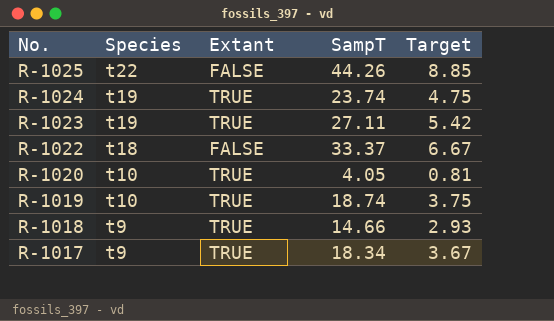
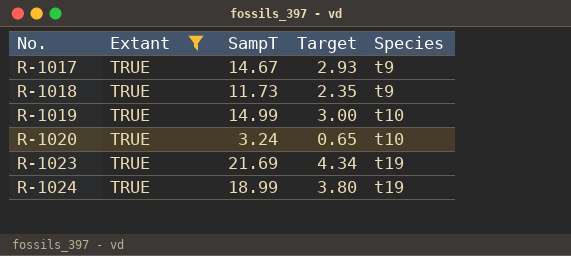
filter: none -> Extant = TRUE
row order: No. descending -> No. ascending
column Species | position: 2 -> 5
R-1017 | SampT: 18.34 -> 14.67
R-1017 | Target: 3.67 -> 2.93
R-1018 | SampT: 14.66 -> 11.73
R-1018 | Target: 2.93 -> 2.35
R-1019 | SampT: 18.74 -> 14.99
R-1019 | Target: 3.75 -> 3.00
R-1020 | SampT: 4.05 -> 3.24
R-1020 | Target: 0.81 -> 0.65
R-1023 | SampT: 27.11 -> 21.69
R-1023 | Target: 5.42 -> 4.34
R-1024 | SampT: 23.74 -> 18.99
R-1024 | Target: 4.75 -> 3.80

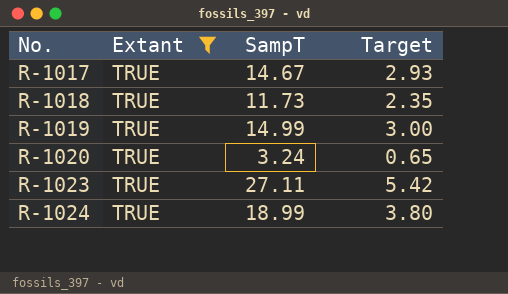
column Species | position: 5 -> none
R-1023 | SampT: 21.69 -> 27.11
R-1023 | Target: 4.34 -> 5.42

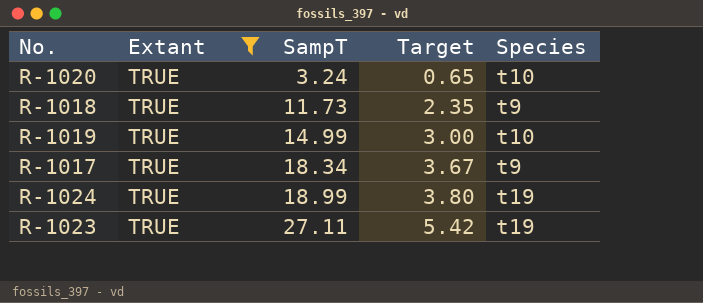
row order: No. ascending -> SampT ascending
column Species | position: none -> 5
R-1017 | SampT: 14.67 -> 18.34
R-1017 | Target: 2.93 -> 3.67

